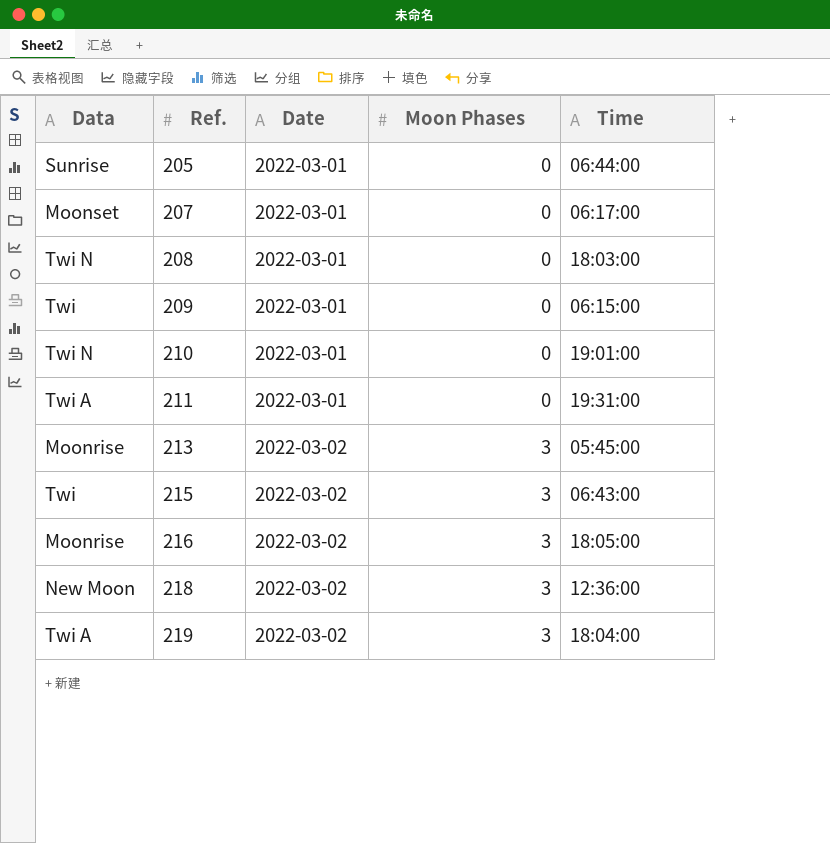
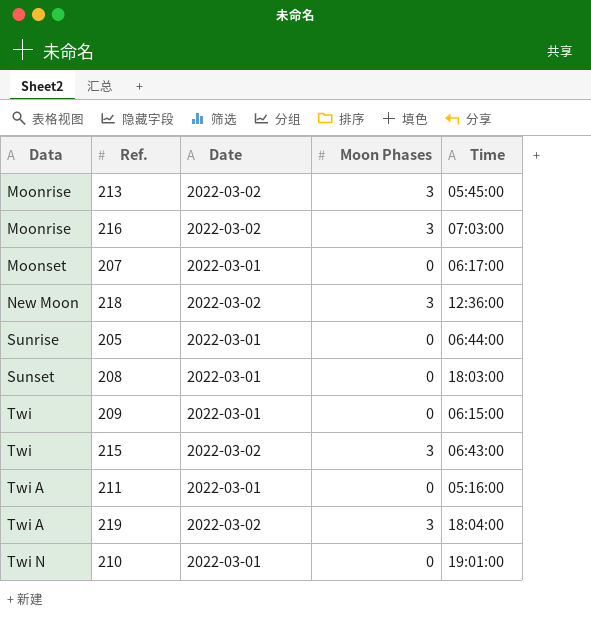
row order: Ref. ascending -> Data ascending
216 | Time: 18:05:00 -> 07:03:00
208 | Data: Twi N -> Sunset
211 | Time: 19:31:00 -> 05:16:00

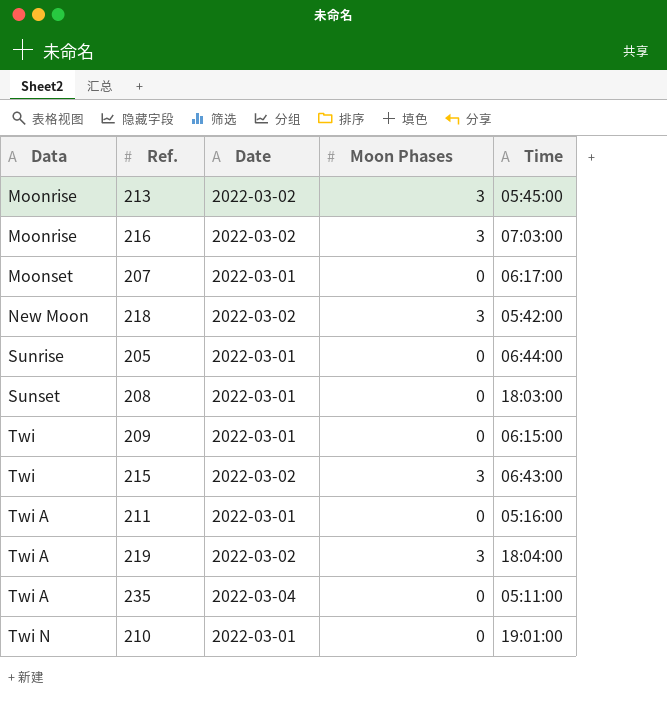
218 | Time: 12:36:00 -> 05:42:00
row 235: none -> Twi A | 2022-03-04 | 0 | 05:11:00

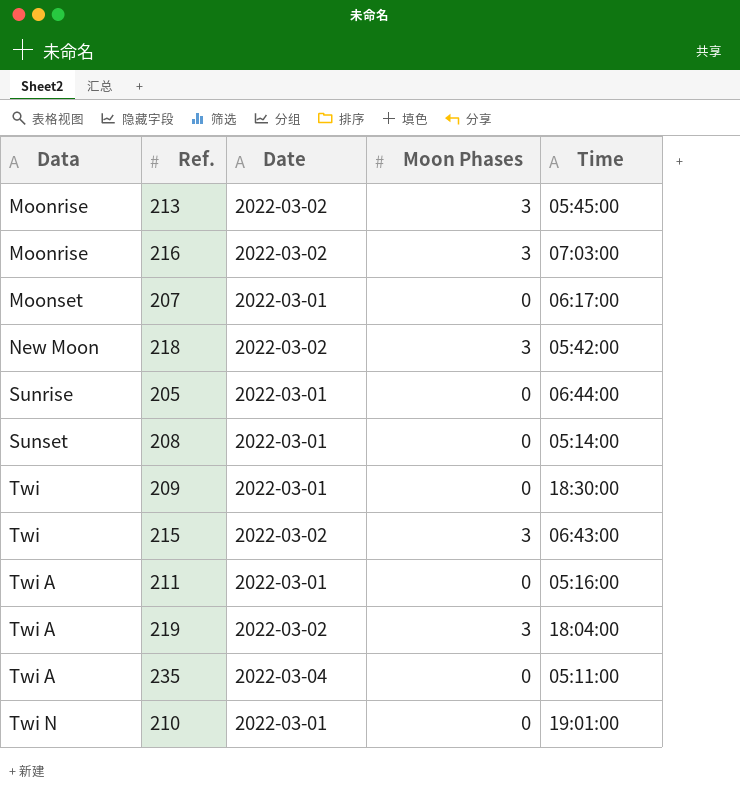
208 | Time: 18:03:00 -> 05:14:00
209 | Time: 06:15:00 -> 18:30:00

